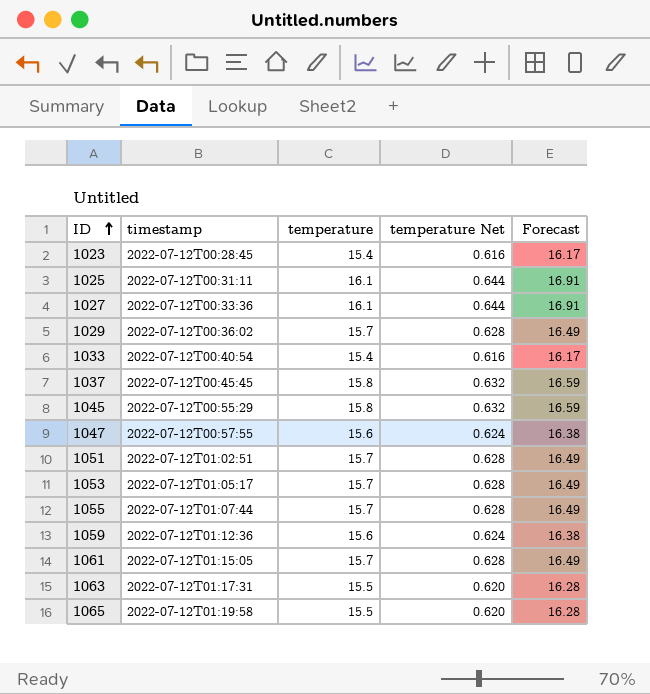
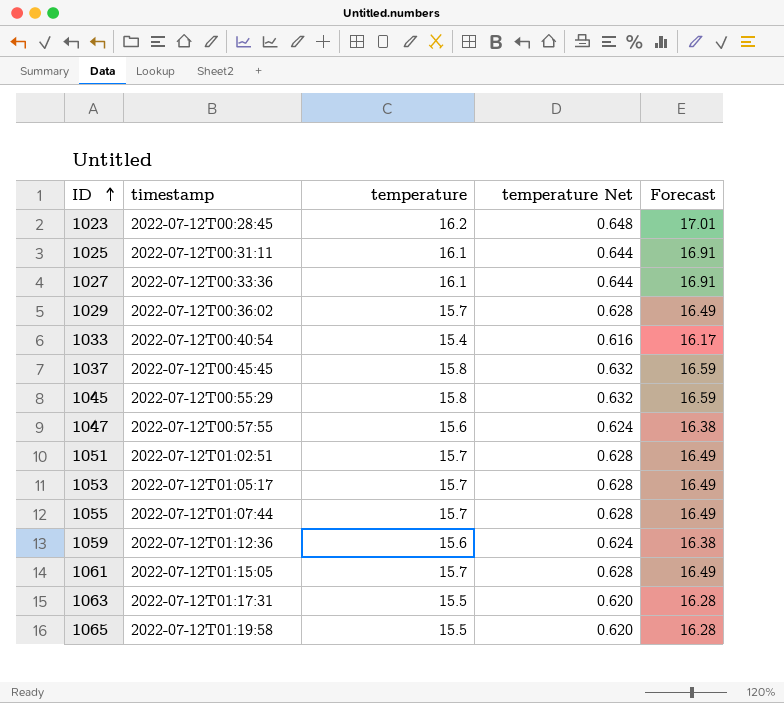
1023 | temperature: 15.4 -> 16.2
1023 | temperature Net: 0.616 -> 0.648
1023 | Forecast: 16.17 -> 17.01

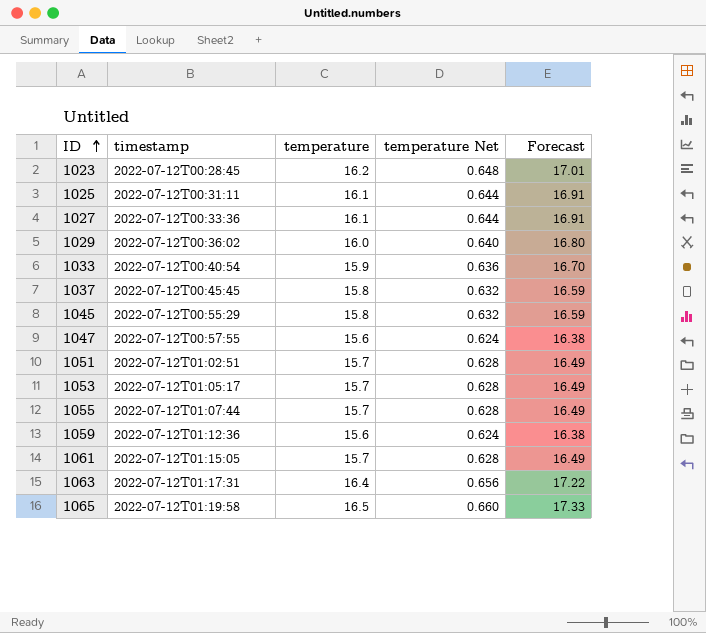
1029 | temperature: 15.7 -> 16.0
1029 | temperature Net: 0.628 -> 0.640
1029 | Forecast: 16.49 -> 16.80
1033 | temperature: 15.4 -> 15.9
1033 | temperature Net: 0.616 -> 0.636
1033 | Forecast: 16.17 -> 16.70
1063 | temperature: 15.5 -> 16.4
1063 | temperature Net: 0.620 -> 0.656
1063 | Forecast: 16.28 -> 17.22
1065 | temperature: 15.5 -> 16.5
1065 | temperature Net: 0.620 -> 0.660
1065 | Forecast: 16.28 -> 17.33

